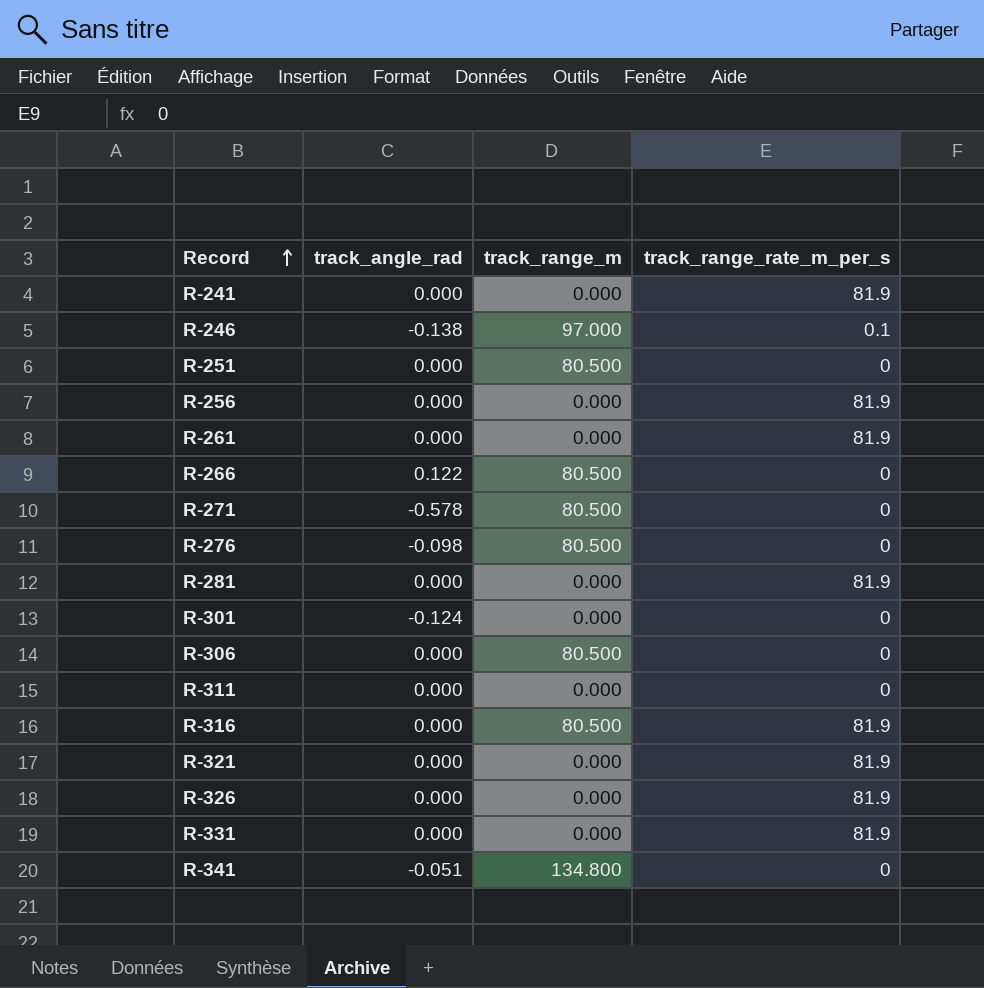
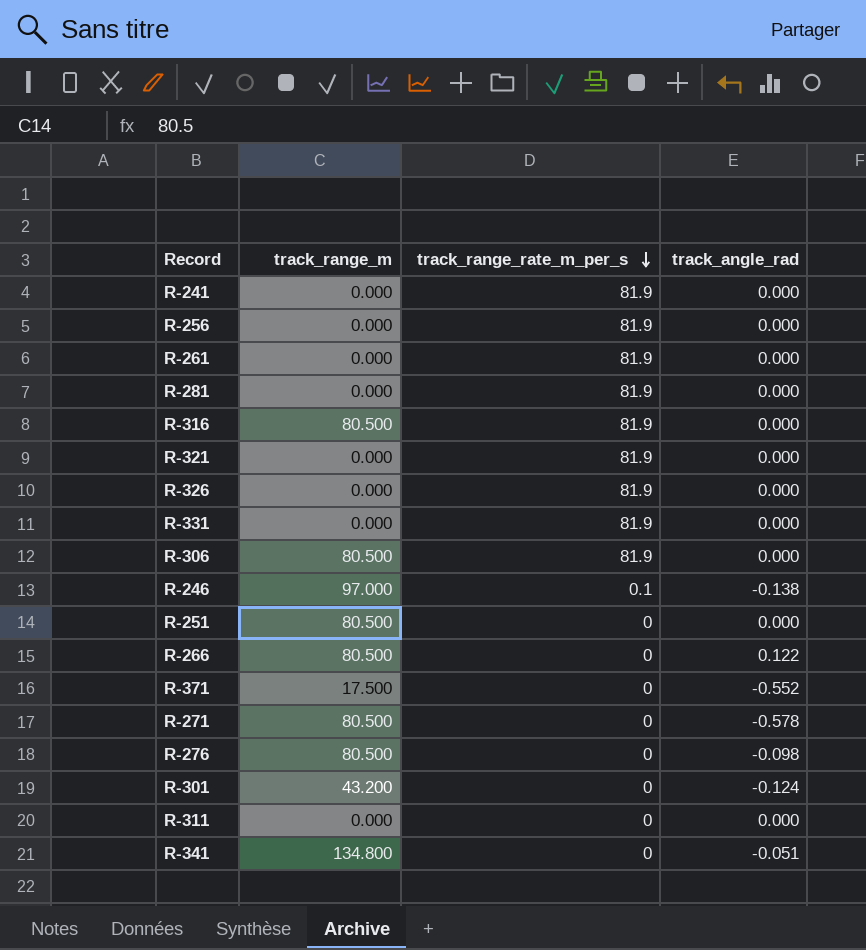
row order: Record ascending -> track_range_rate_m_per_s descending
column track_angle_rad | position: 2 -> 4
R-306 | track_range_rate_m_per_s: 0 -> 81.9
row R-371: none -> 17.500 | 0 | -0.552
R-301 | track_range_m: 0.000 -> 43.200

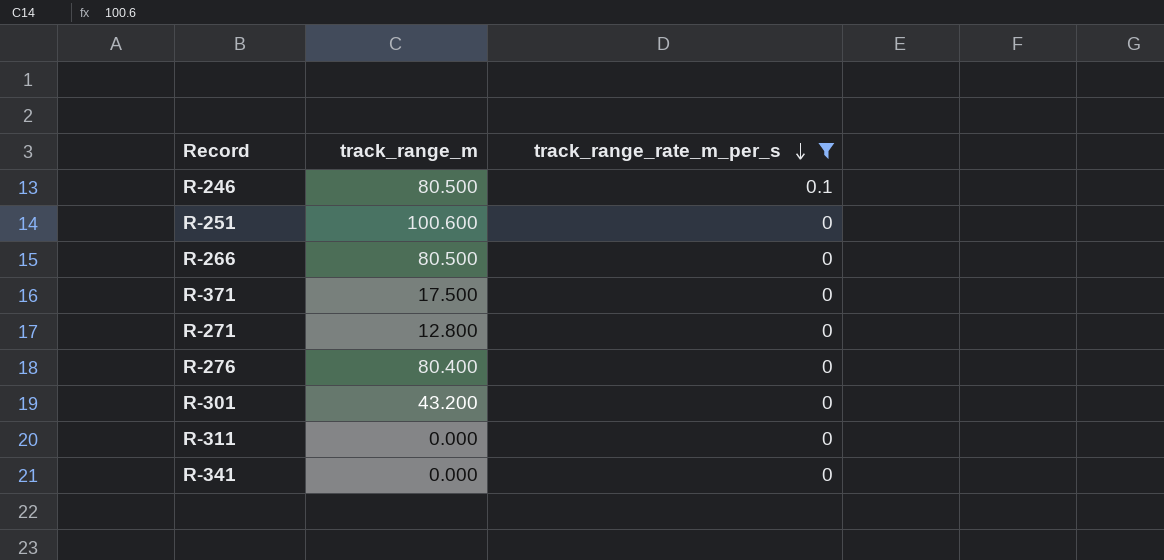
filter: none -> track_range_rate_m_per_s != 81.9
column track_angle_rad | position: 4 -> none
R-246 | track_range_m: 97.000 -> 80.500
R-251 | track_range_m: 80.500 -> 100.600
R-271 | track_range_m: 80.500 -> 12.800
R-276 | track_range_m: 80.500 -> 80.400
R-341 | track_range_m: 134.800 -> 0.000

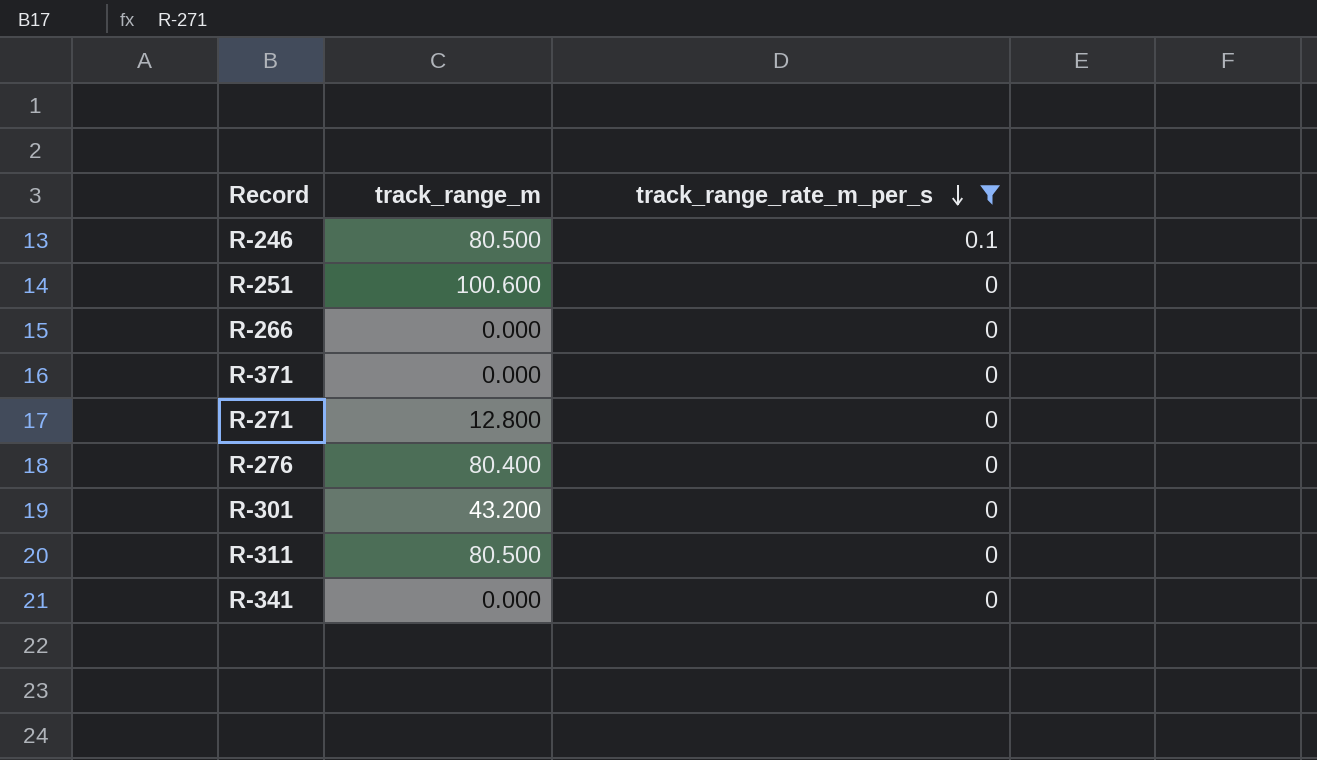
R-266 | track_range_m: 80.500 -> 0.000
R-371 | track_range_m: 17.500 -> 0.000
R-311 | track_range_m: 0.000 -> 80.500

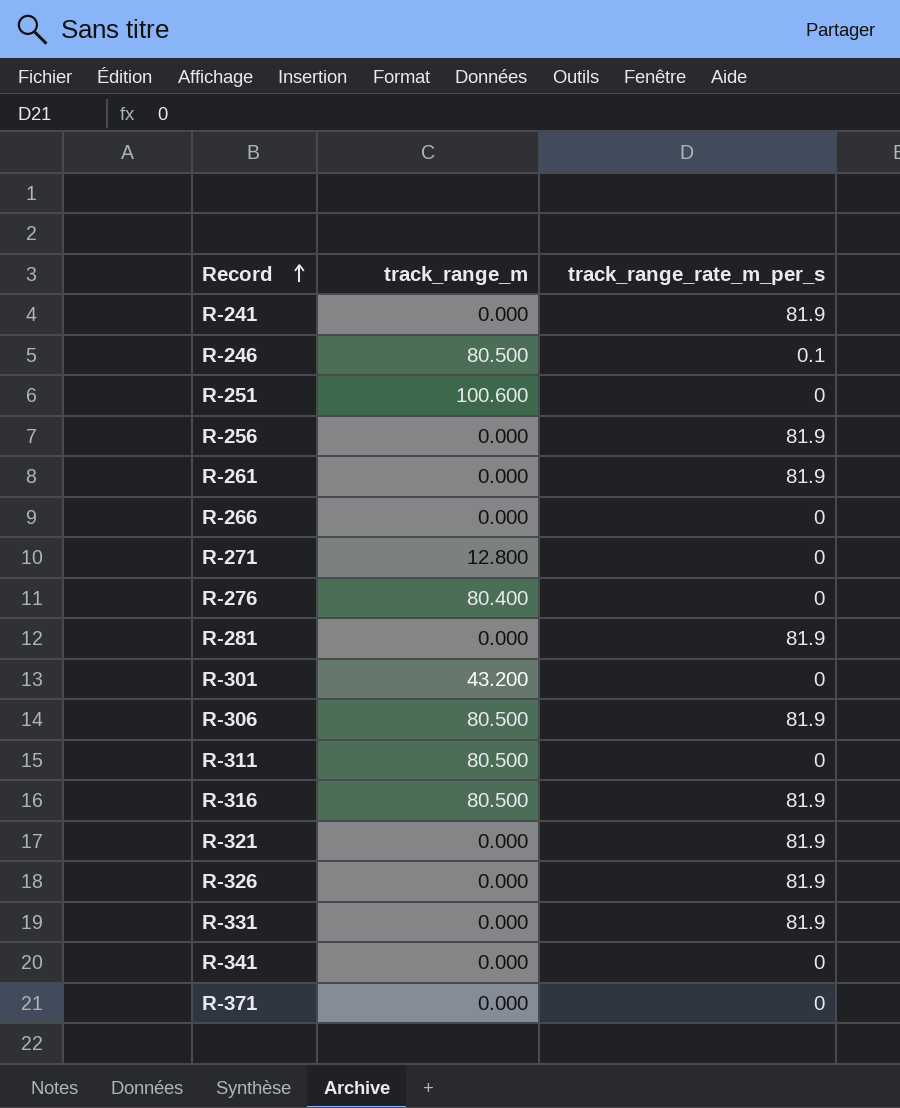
filter: track_range_rate_m_per_s != 81.9 -> none
row order: track_range_rate_m_per_s descending -> Record ascending

